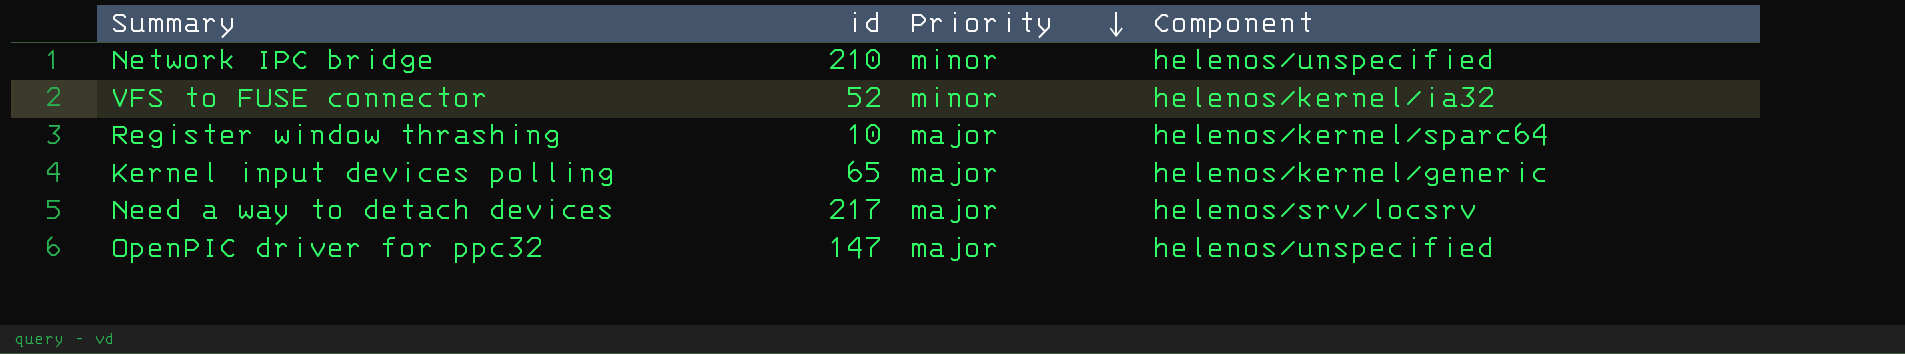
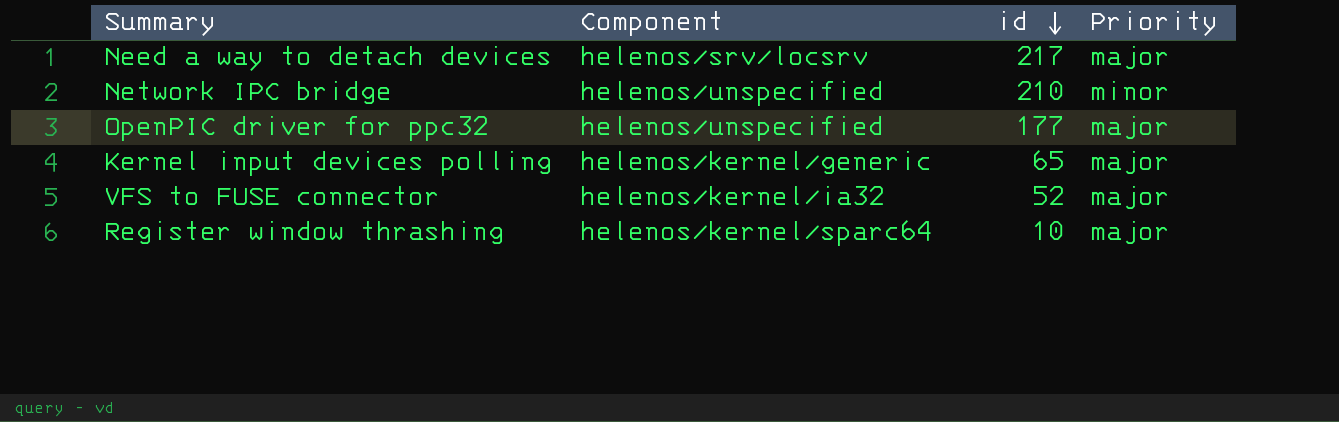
row order: Priority descending -> id descending
column Component | position: 4 -> 2
OpenPIC driver for ppc32 | id: 147 -> 177
VFS to FUSE connector | Priority: minor -> major

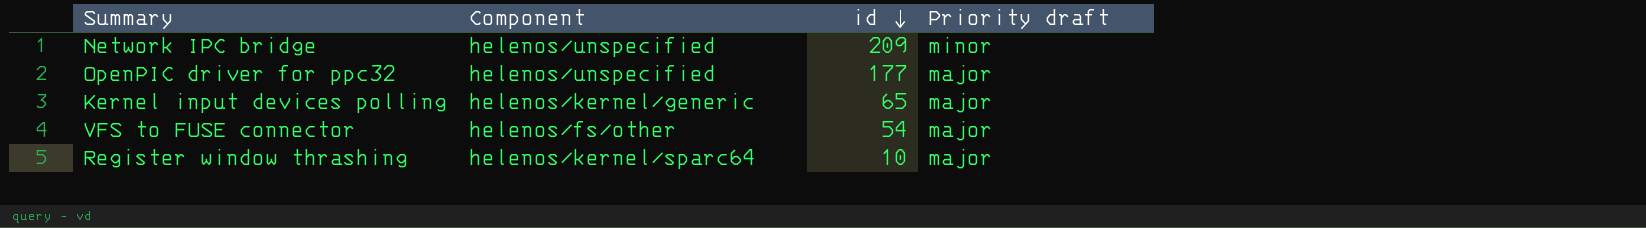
column name: Priority -> Priority draft
row Need a way to detach devices: helenos/srv/locsrv | 217 | major -> none
Network IPC bridge | id: 210 -> 209
VFS to FUSE connector | Component: helenos/kernel/ia32 -> helenos/fs/other
VFS to FUSE connector | id: 52 -> 54

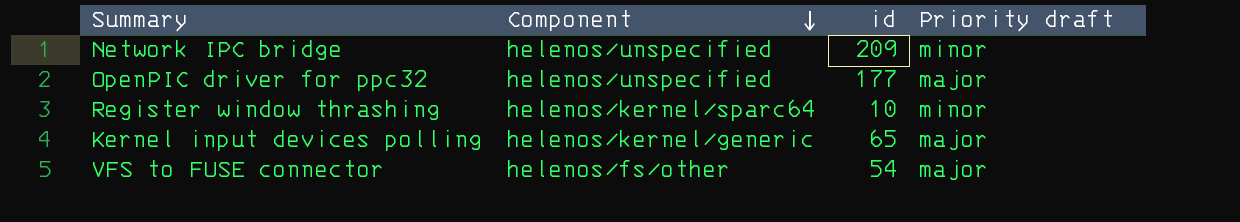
row order: id descending -> Component descending
Register window thrashing | Priority draft: major -> minor

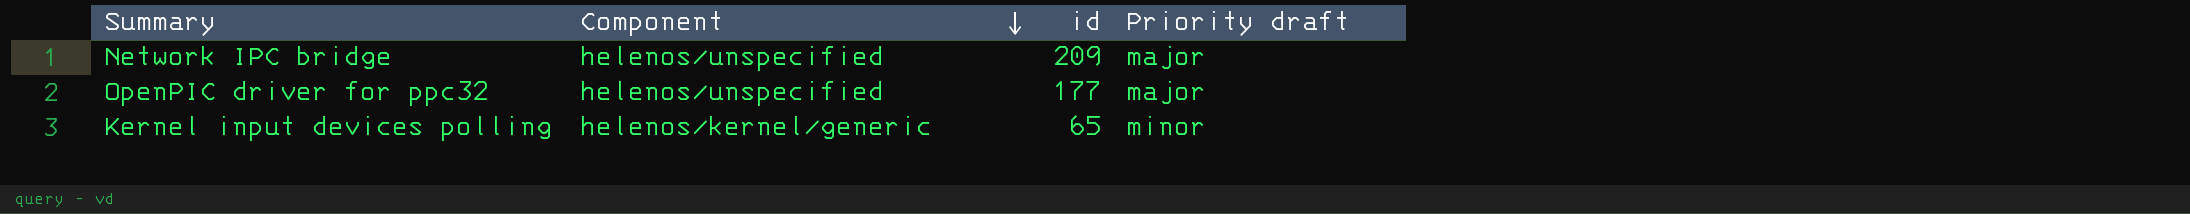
row Register window thrashing: helenos/kernel/sparc64 | 10 | minor -> none
row VFS to FUSE connector: helenos/fs/other | 54 | major -> none
Network IPC bridge | Priority draft: minor -> major
Kernel input devices polling | Priority draft: major -> minor

